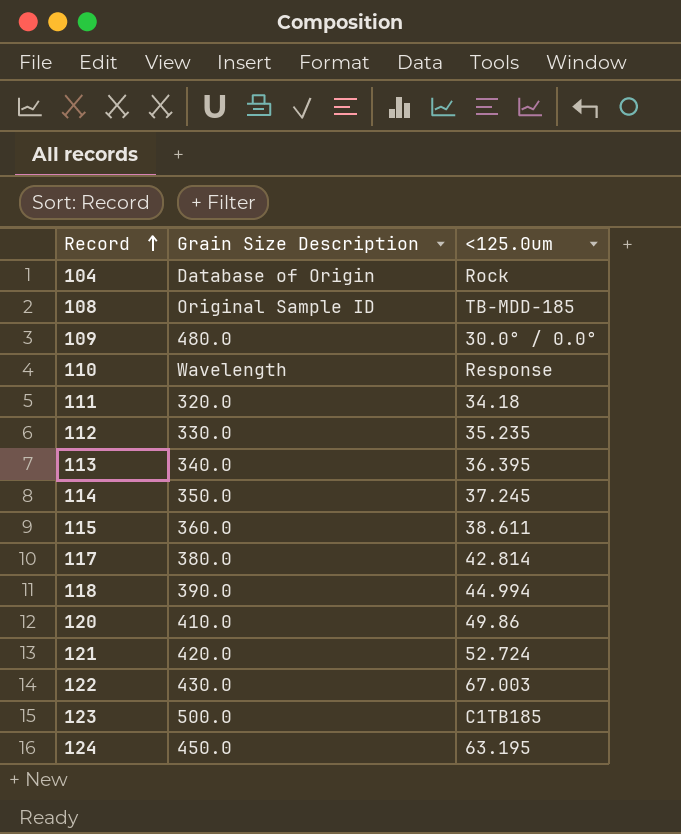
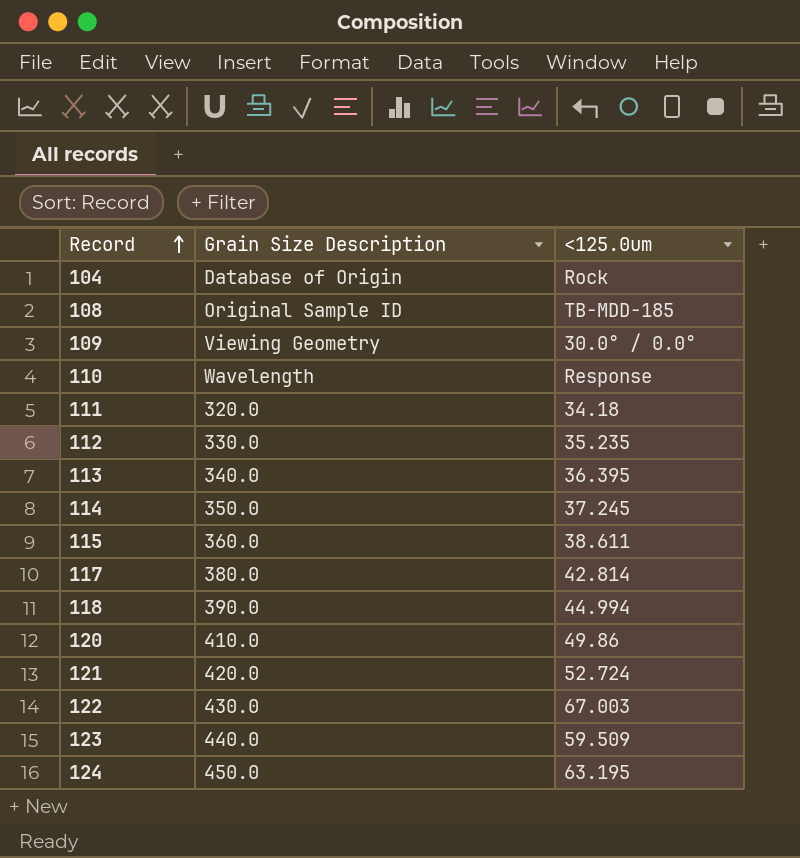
109 | Grain Size Description: 480.0 -> Viewing Geometry
123 | Grain Size Description: 500.0 -> 440.0
123 | <125.0um: C1TB185 -> 59.509

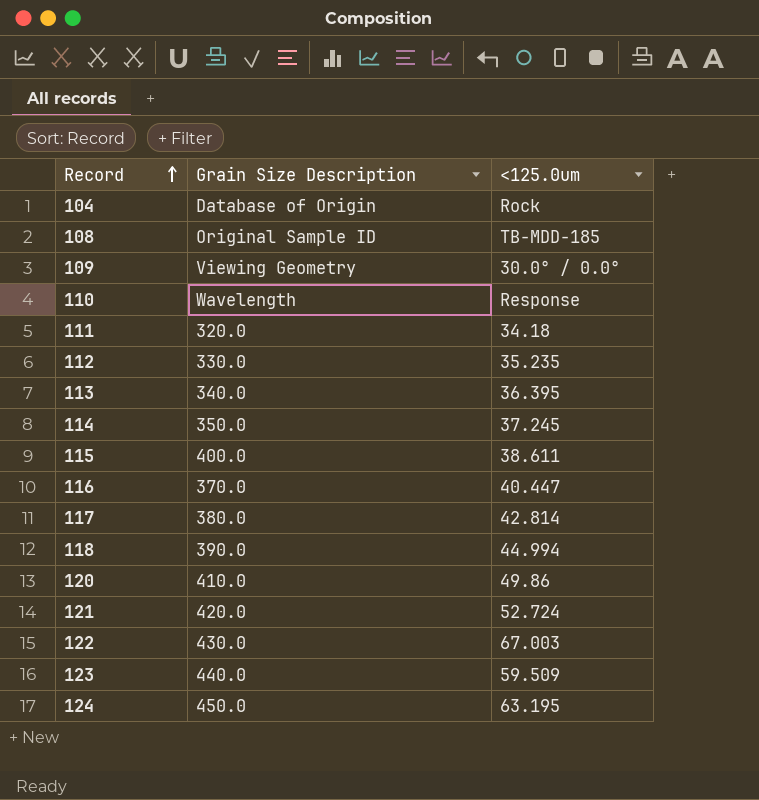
115 | Grain Size Description: 360.0 -> 400.0
row 116: none -> 370.0 | 40.447

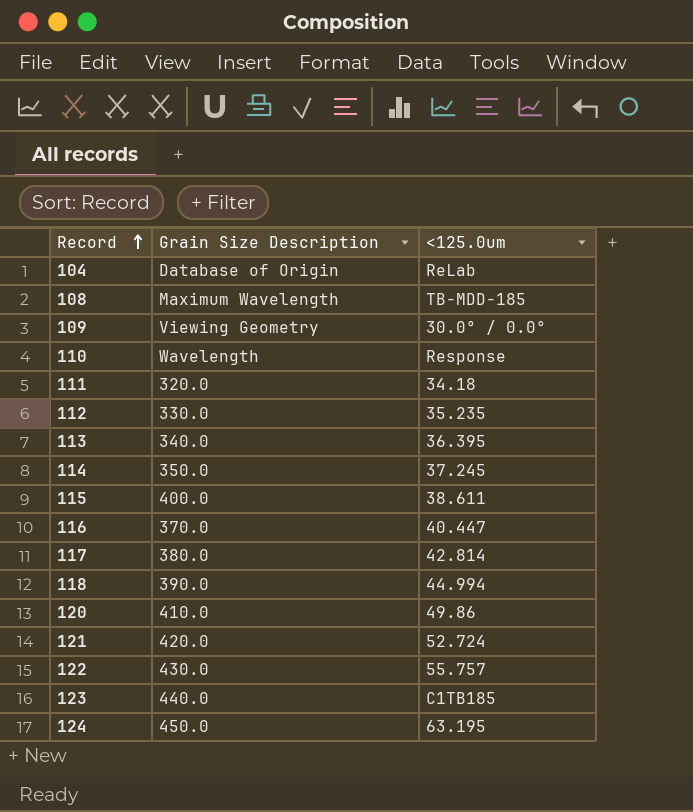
104 | <125.0um: Rock -> ReLab
108 | Grain Size Description: Original Sample ID -> Maximum Wavelength
122 | <125.0um: 67.003 -> 55.757
123 | <125.0um: 59.509 -> C1TB185

